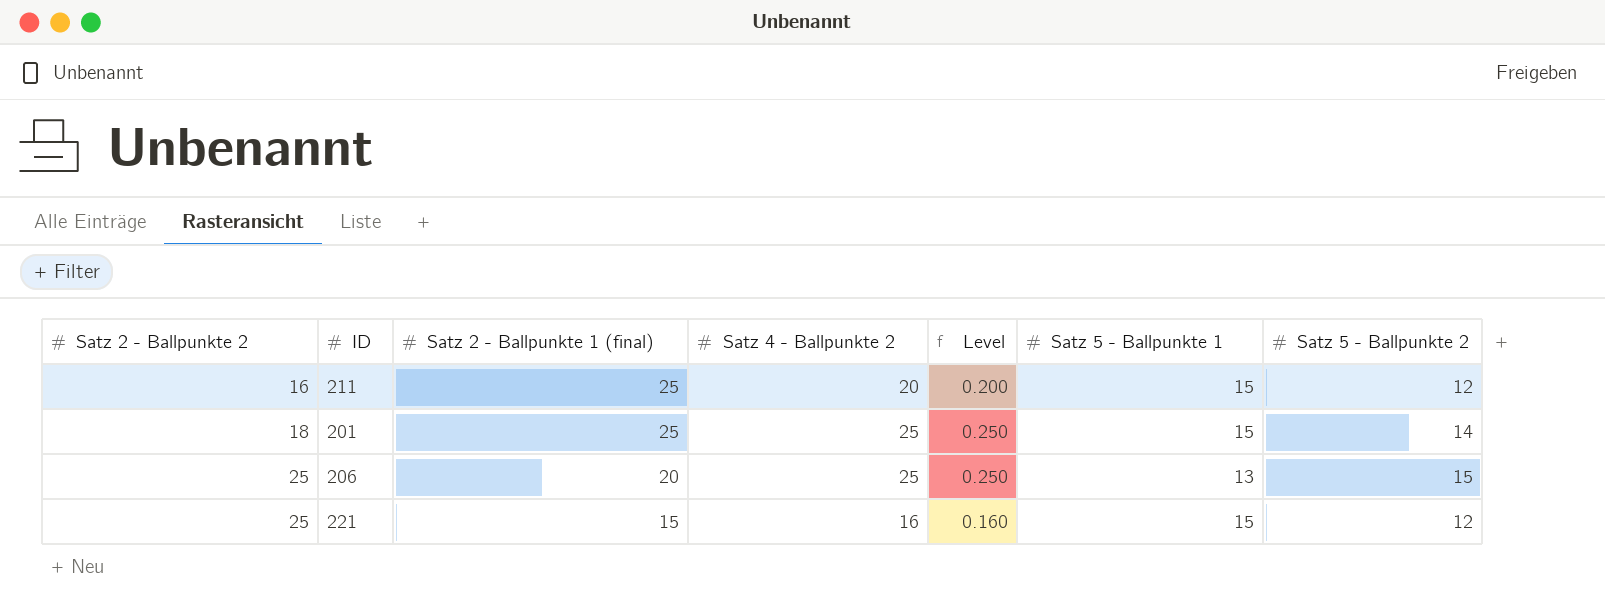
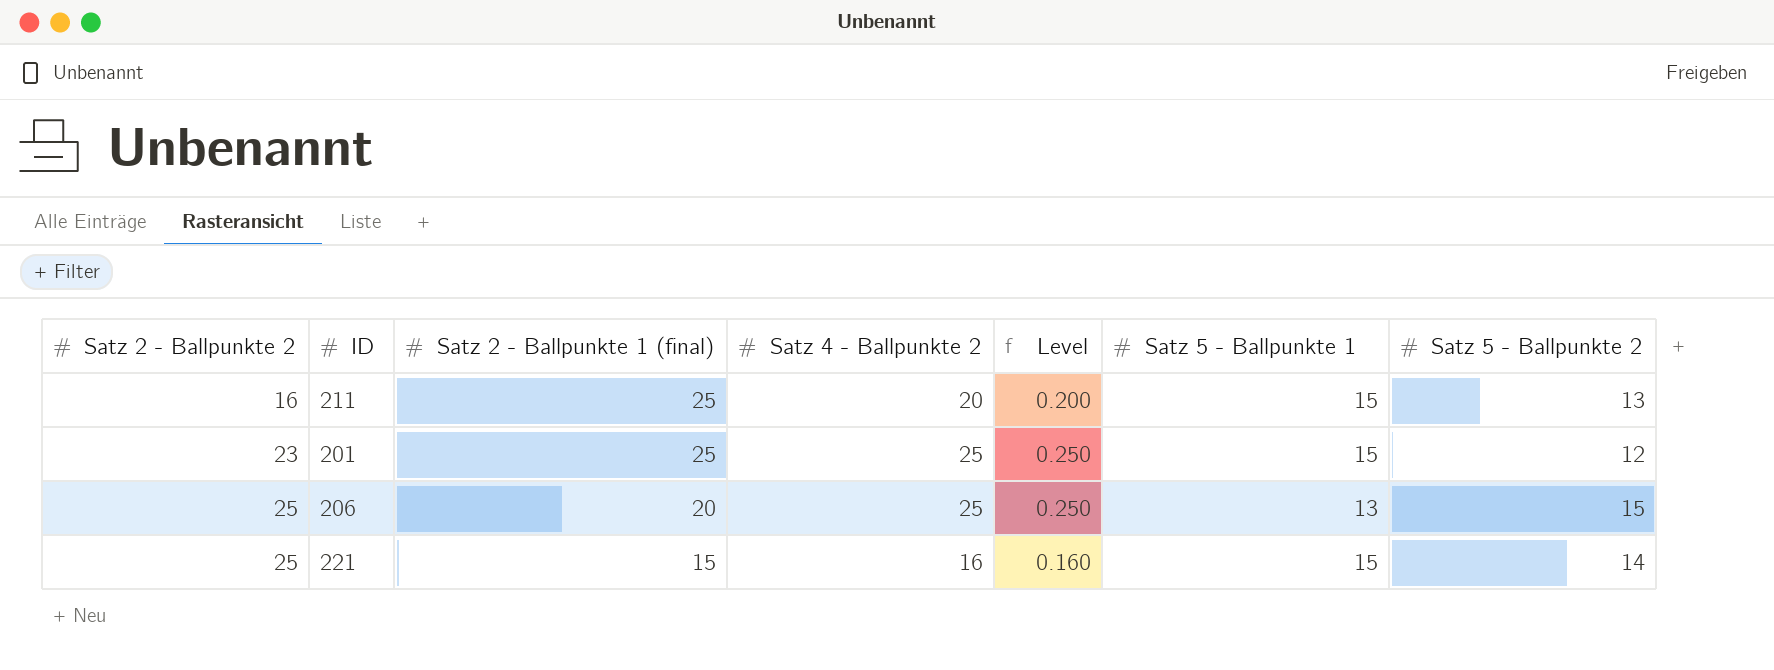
211 | Satz 5 - Ballpunkte 2: 12 -> 13
201 | Satz 2 - Ballpunkte 2: 18 -> 23
201 | Satz 5 - Ballpunkte 2: 14 -> 12
221 | Satz 5 - Ballpunkte 2: 12 -> 14

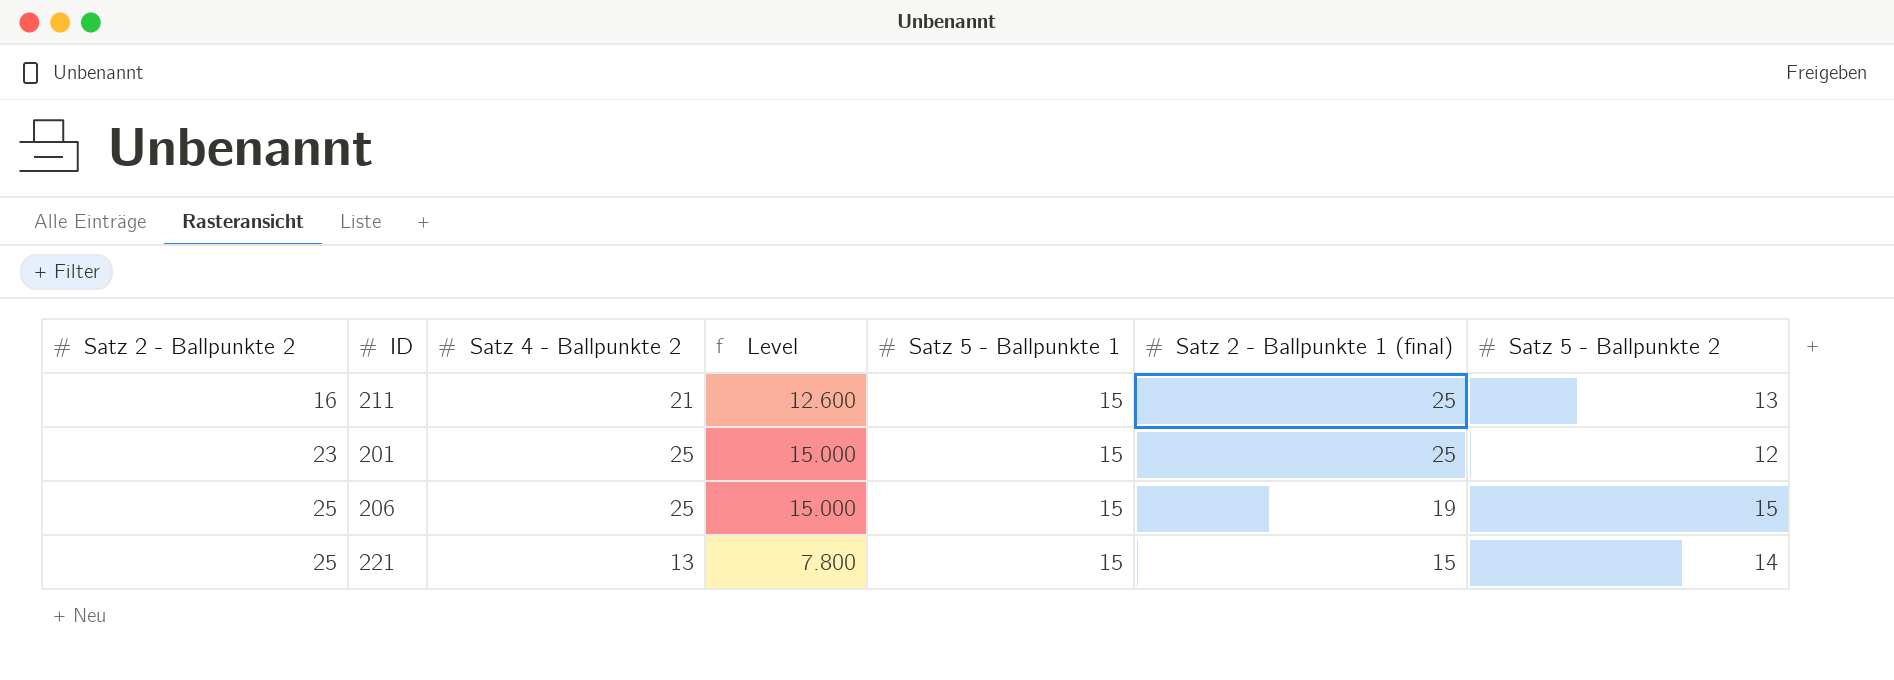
column Level | formula: [Satz 4 - Ballpunkte 2] * 0.01 -> [Satz 4 - Ballpunkte 2] * 0.6
column Satz 2 - Ballpunkte 1 (final) | position: 3 -> 6
211 | Satz 4 - Ballpunkte 2: 20 -> 21
206 | Satz 5 - Ballpunkte 1: 13 -> 15
206 | Satz 2 - Ballpunkte 1 (final): 20 -> 19
221 | Satz 4 - Ballpunkte 2: 16 -> 13

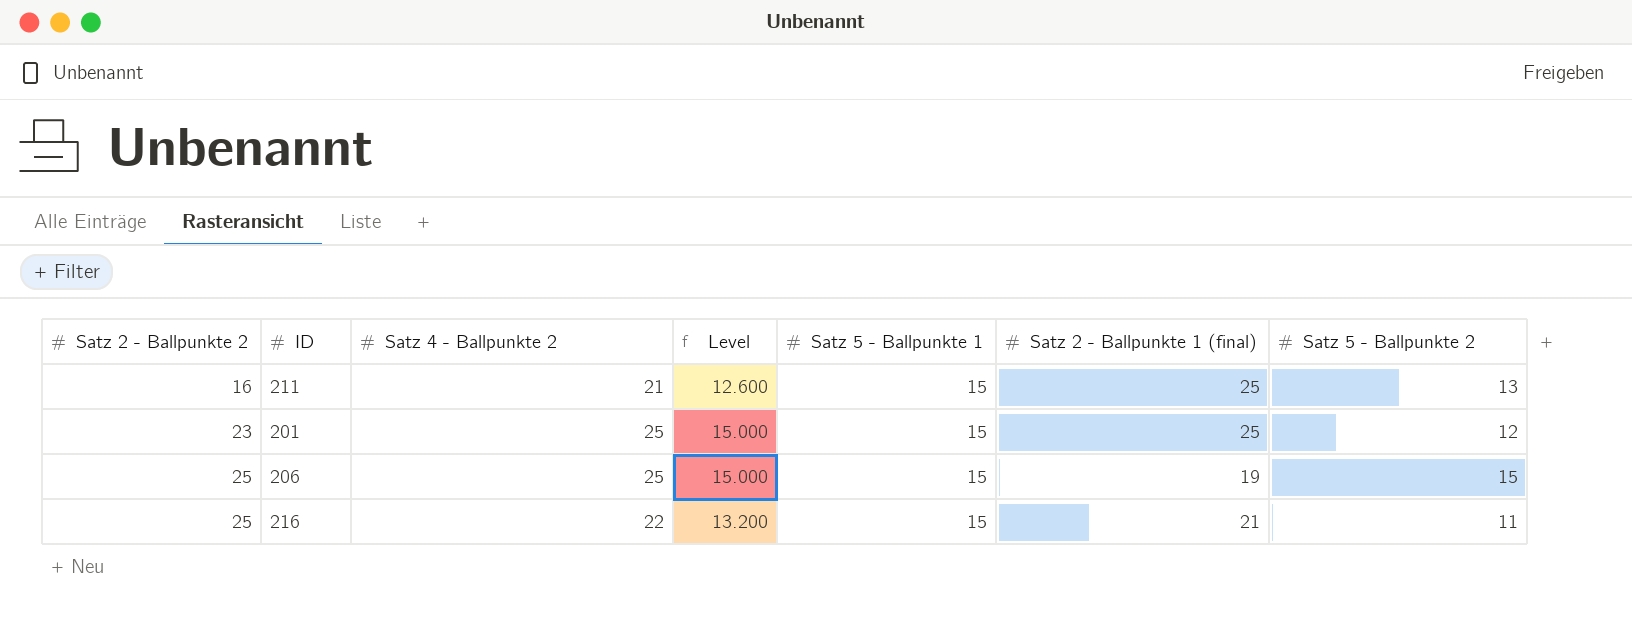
row 221: 25 | 13 | 7.800 | 15 | 15 | 14 -> none
row 216: none -> 25 | 22 | 13.200 | 15 | 21 | 11

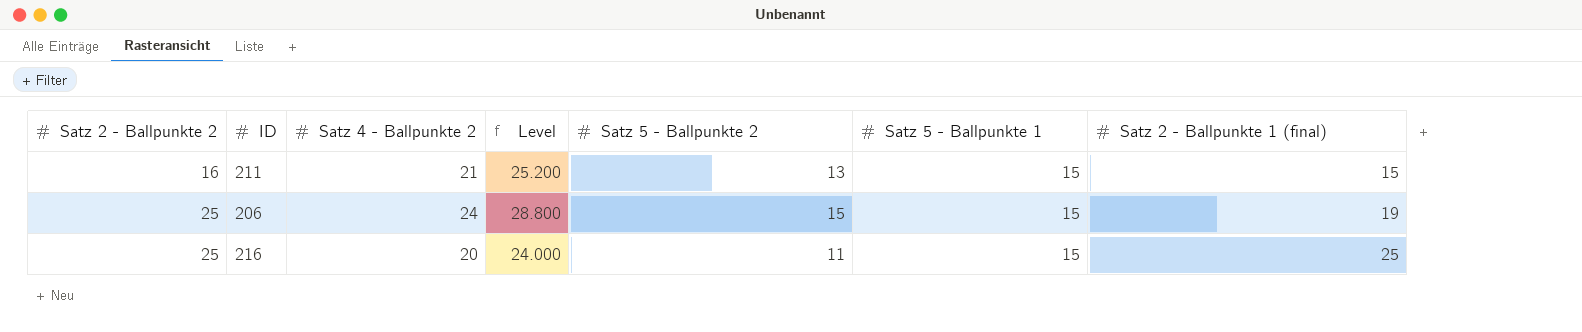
column Level | formula: [Satz 4 - Ballpunkte 2] * 0.6 -> [Satz 4 - Ballpunkte 2] * 1.2
column Satz 5 - Ballpunkte 2 | position: 7 -> 5
row 201: 23 | 25 | 15.000 | 15 | 25 | 12 -> none
211 | Satz 2 - Ballpunkte 1 (final): 25 -> 15
206 | Satz 4 - Ballpunkte 2: 25 -> 24
216 | Satz 4 - Ballpunkte 2: 22 -> 20
216 | Satz 2 - Ballpunkte 1 (final): 21 -> 25

